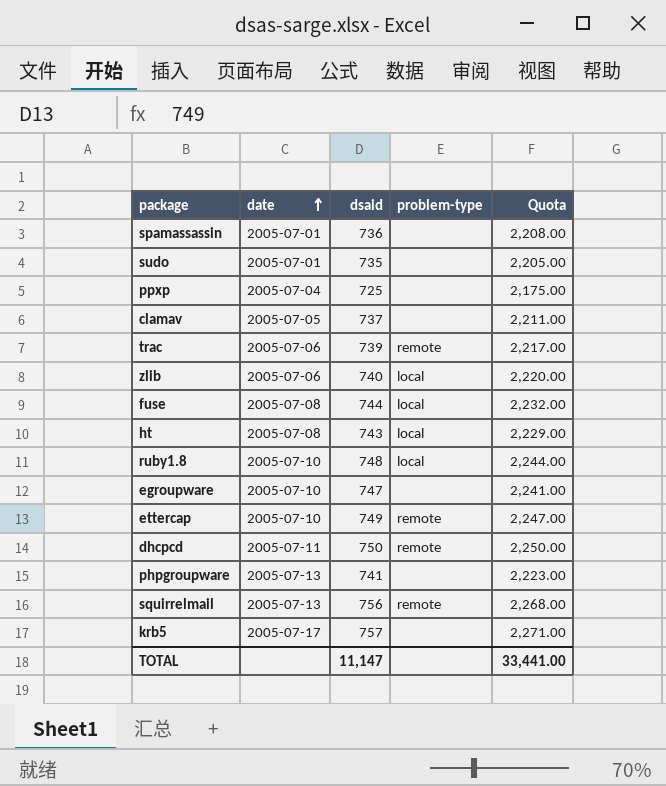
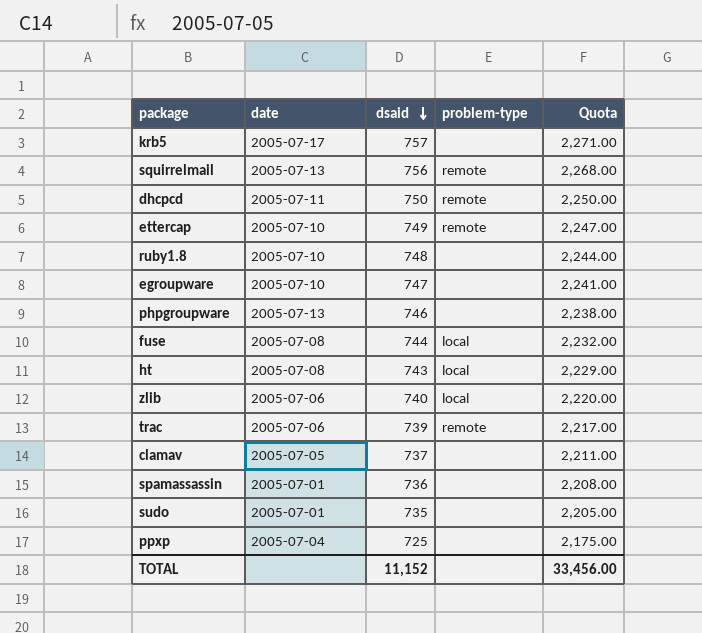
row order: date ascending -> dsaid descending
ruby1.8 | problem-type: local -> none
phpgroupware | dsaid: 741 -> 746
phpgroupware | Quota: 2,223.00 -> 2,238.00
TOTAL | dsaid: 11,147 -> 11,152
TOTAL | Quota: 33,441.00 -> 33,456.00

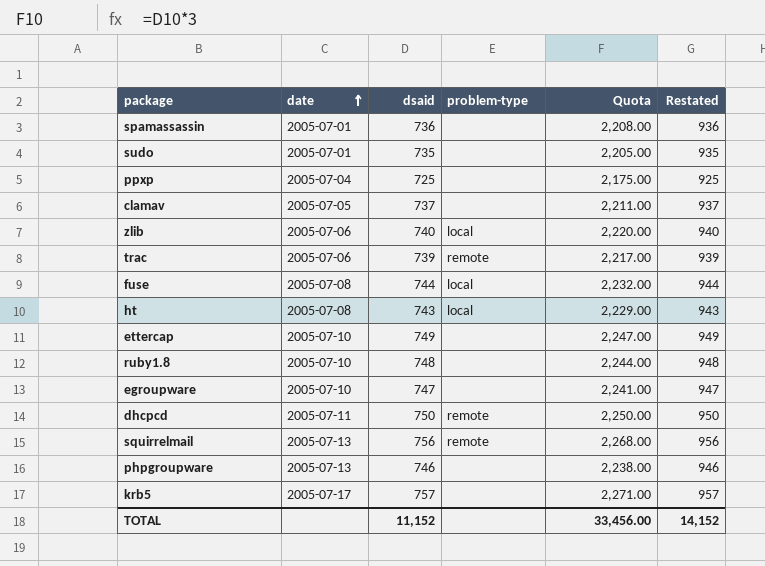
row order: dsaid descending -> date ascending
column Restated | formula: none -> [dsaid] + 200
ettercap | problem-type: remote -> none

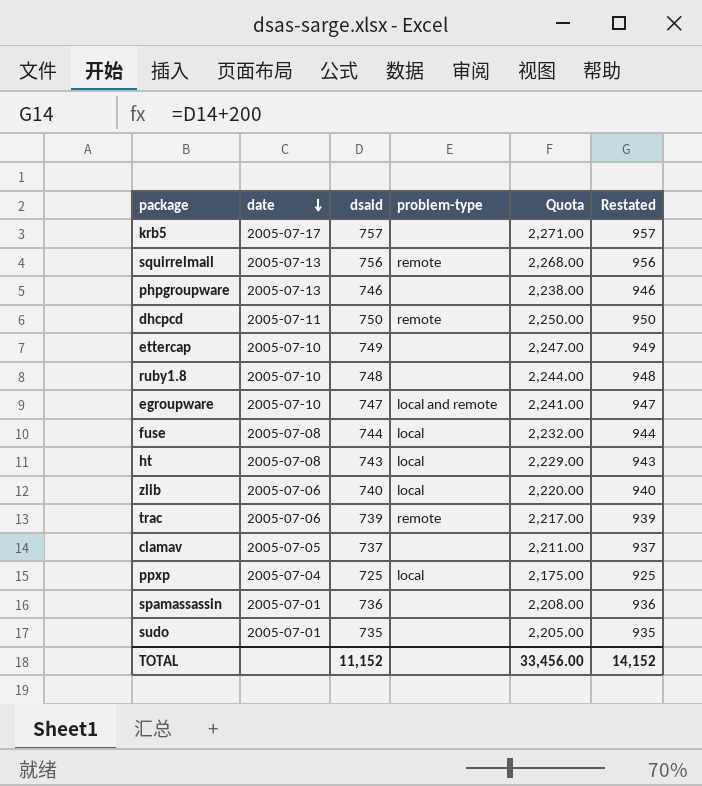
row order: date ascending -> date descending
egroupware | problem-type: none -> local and remote
ppxp | problem-type: none -> local

